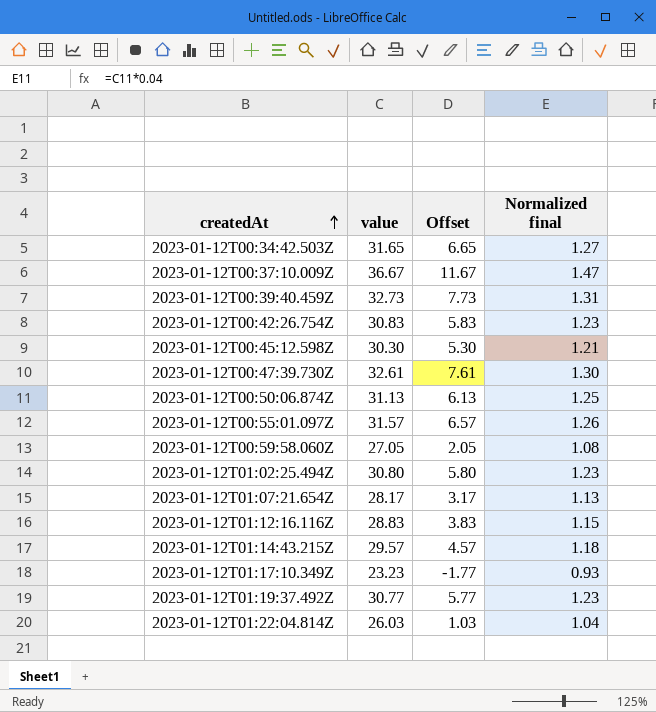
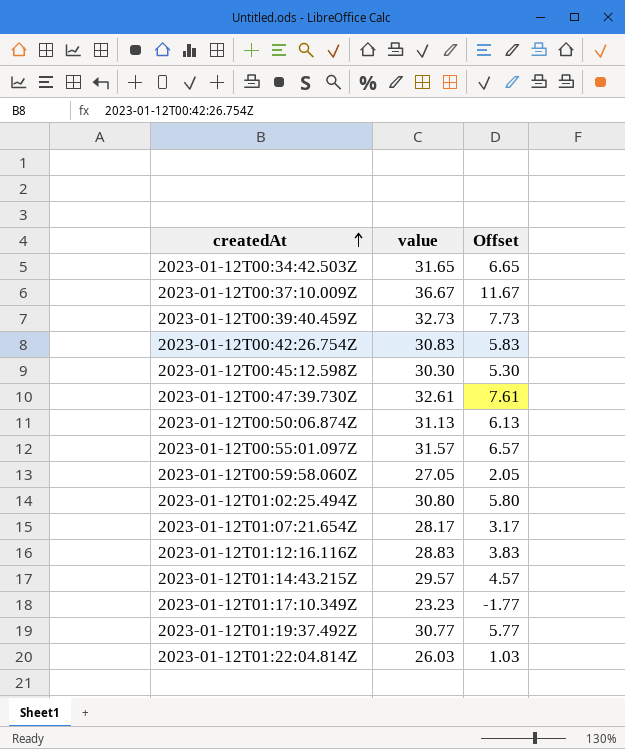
column Normalized final | formula: [value] * 0.04 -> none

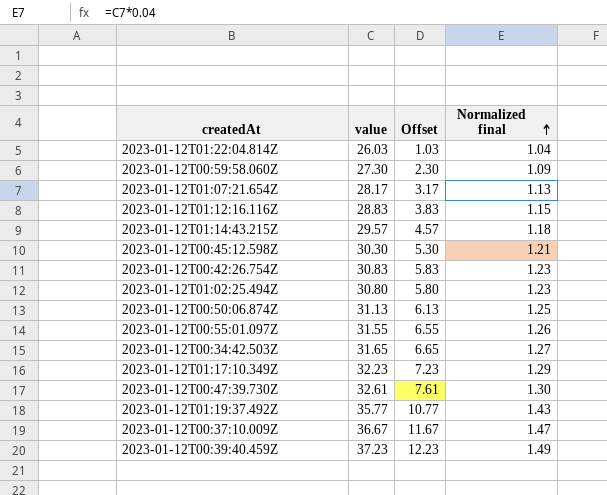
row order: createdAt ascending -> Normalized final ascending
column Normalized final | formula: none -> [value] * 0.04
2023-01-12T00:59:58.060Z | value: 27.05 -> 27.30
2023-01-12T00:59:58.060Z | Offset: 2.05 -> 2.30
2023-01-12T00:55:01.097Z | value: 31.57 -> 31.55
2023-01-12T00:55:01.097Z | Offset: 6.57 -> 6.55
2023-01-12T01:17:10.349Z | value: 23.23 -> 32.23
2023-01-12T01:17:10.349Z | Offset: -1.77 -> 7.23
2023-01-12T01:19:37.492Z | value: 30.77 -> 35.77
2023-01-12T01:19:37.492Z | Offset: 5.77 -> 10.77
2023-01-12T00:39:40.459Z | value: 32.73 -> 37.23
2023-01-12T00:39:40.459Z | Offset: 7.73 -> 12.23

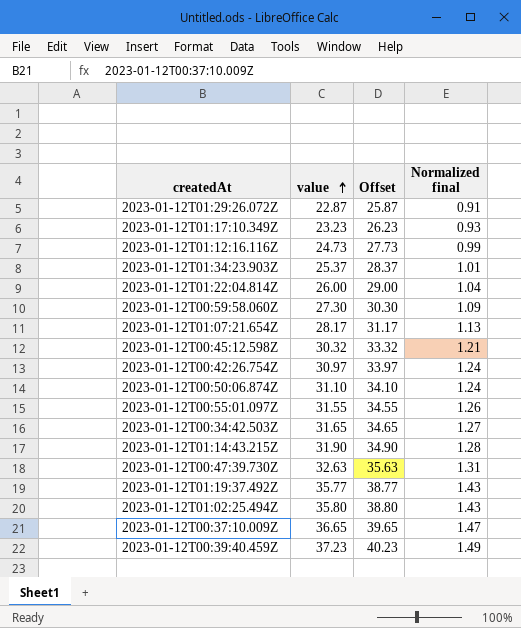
row order: Normalized final ascending -> value ascending
column Offset | formula: [value] - 25 -> [value] + 3
row 2023-01-12T01:29:26.072Z: none -> 22.87 | 25.87 | 0.91
2023-01-12T01:17:10.349Z | value: 32.23 -> 23.23
2023-01-12T01:17:10.349Z | Normalized final: 1.29 -> 0.93
2023-01-12T01:12:16.116Z | value: 28.83 -> 24.73
2023-01-12T01:12:16.116Z | Normalized final: 1.15 -> 0.99
row 2023-01-12T01:34:23.903Z: none -> 25.37 | 28.37 | 1.01
2023-01-12T01:22:04.814Z | value: 26.03 -> 26.00
2023-01-12T00:45:12.598Z | value: 30.30 -> 30.32
2023-01-12T00:42:26.754Z | value: 30.83 -> 30.97
2023-01-12T00:42:26.754Z | Normalized final: 1.23 -> 1.24
2023-01-12T00:50:06.874Z | value: 31.13 -> 31.10
2023-01-12T00:50:06.874Z | Normalized final: 1.25 -> 1.24
2023-01-12T01:14:43.215Z | value: 29.57 -> 31.90
2023-01-12T01:14:43.215Z | Normalized final: 1.18 -> 1.28
2023-01-12T00:47:39.730Z | value: 32.61 -> 32.63
2023-01-12T00:47:39.730Z | Normalized final: 1.30 -> 1.31
2023-01-12T01:02:25.494Z | value: 30.80 -> 35.80
2023-01-12T01:02:25.494Z | Normalized final: 1.23 -> 1.43
2023-01-12T00:37:10.009Z | value: 36.67 -> 36.65

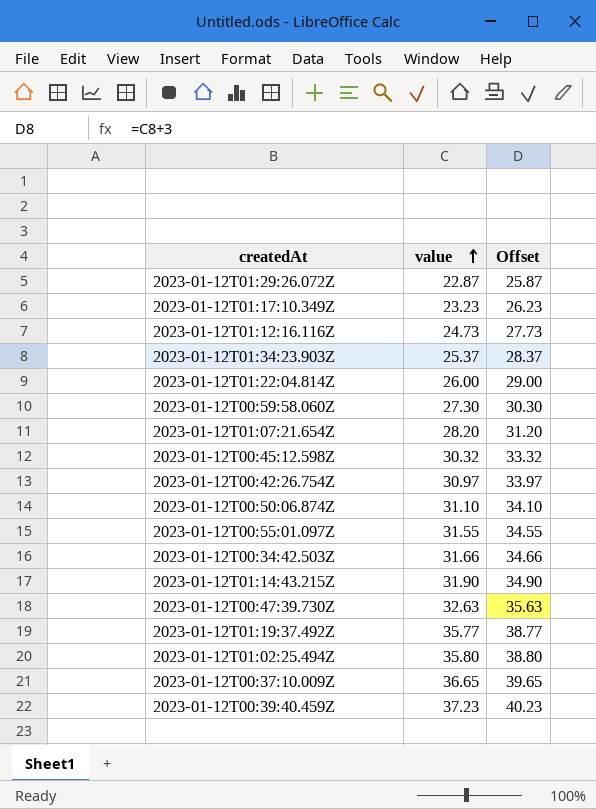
column Normalized final | formula: [value] * 0.04 -> none
2023-01-12T01:07:21.654Z | value: 28.17 -> 28.20
2023-01-12T01:07:21.654Z | Offset: 31.17 -> 31.20
2023-01-12T00:34:42.503Z | value: 31.65 -> 31.66
2023-01-12T00:34:42.503Z | Offset: 34.65 -> 34.66

